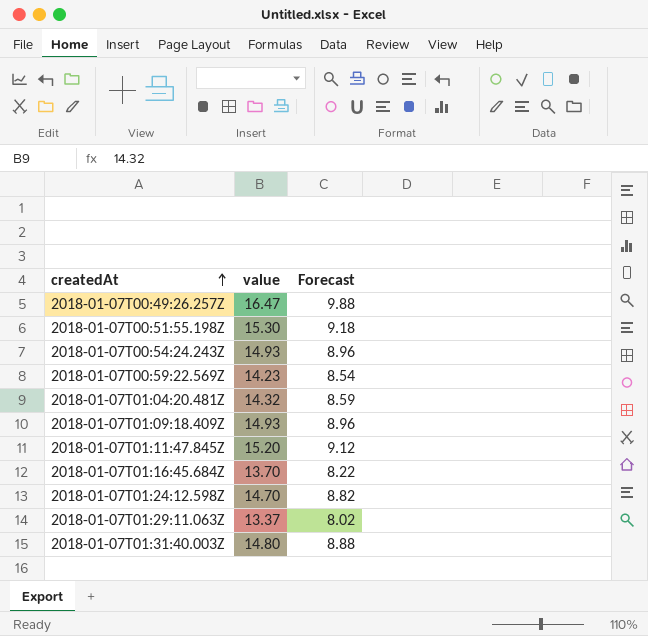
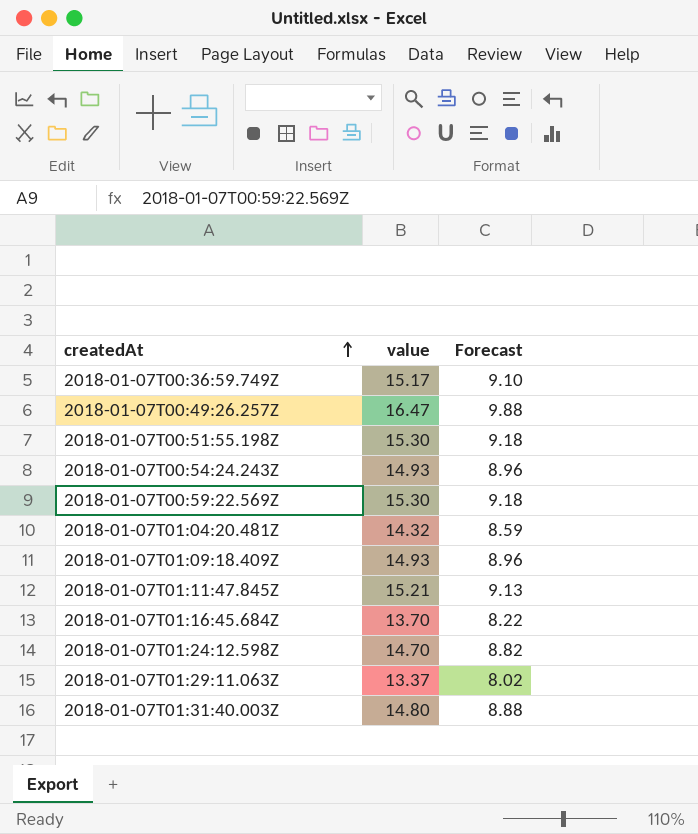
row 2018-01-07T00:36:59.749Z: none -> 15.17 | 9.10
2018-01-07T00:59:22.569Z | value: 14.23 -> 15.30
2018-01-07T00:59:22.569Z | Forecast: 8.54 -> 9.18
2018-01-07T01:11:47.845Z | value: 15.20 -> 15.21
2018-01-07T01:11:47.845Z | Forecast: 9.12 -> 9.13

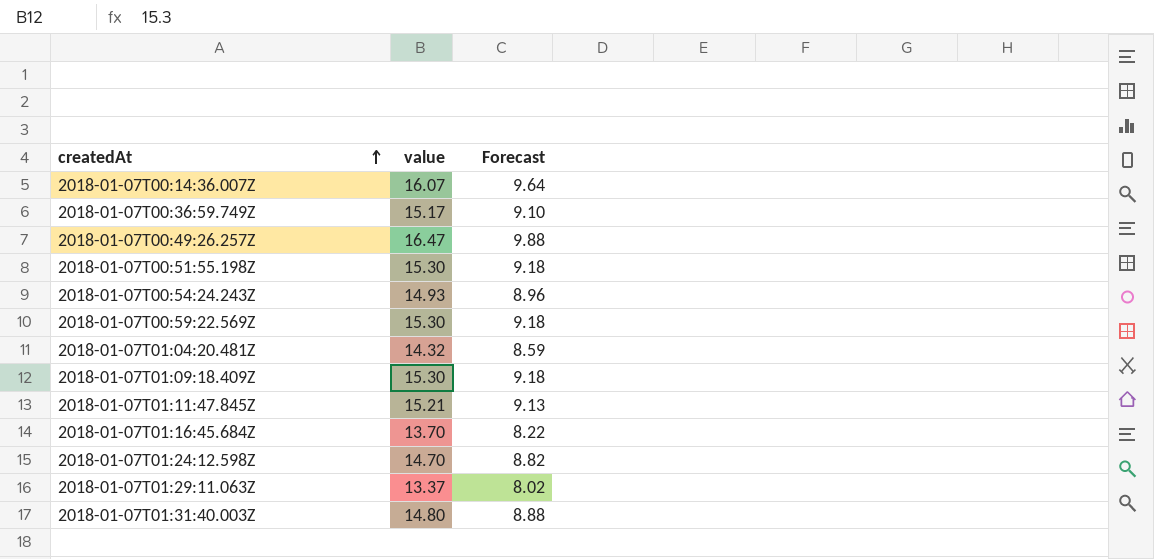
row 2018-01-07T00:14:36.007Z: none -> 16.07 | 9.64
2018-01-07T01:09:18.409Z | value: 14.93 -> 15.30
2018-01-07T01:09:18.409Z | Forecast: 8.96 -> 9.18

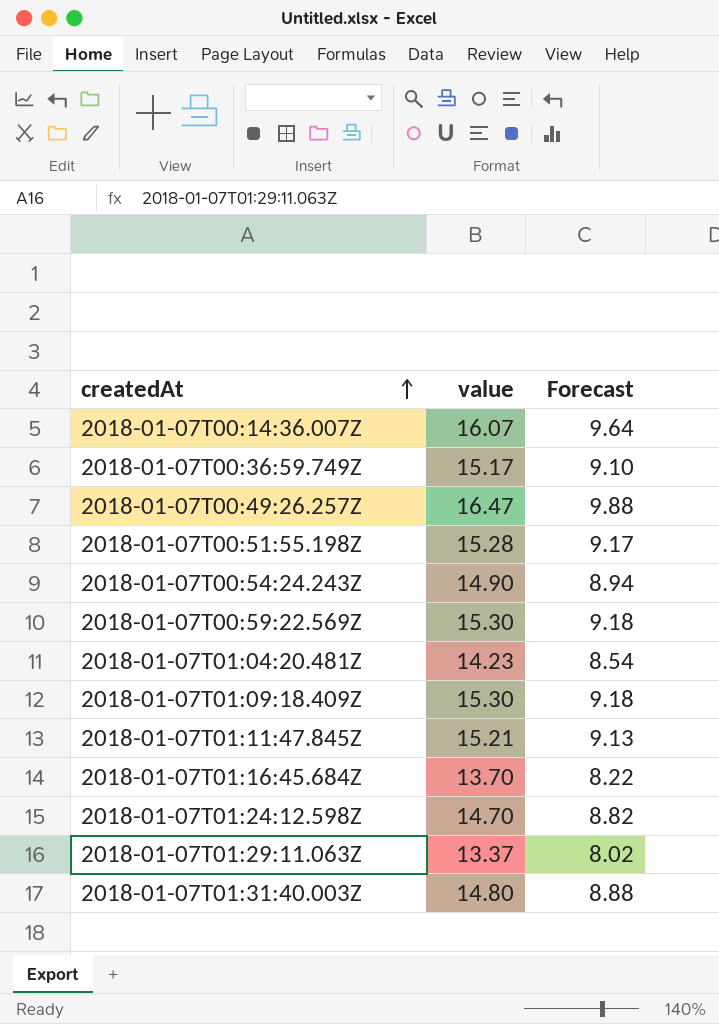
2018-01-07T00:51:55.198Z | value: 15.30 -> 15.28
2018-01-07T00:51:55.198Z | Forecast: 9.18 -> 9.17
2018-01-07T00:54:24.243Z | value: 14.93 -> 14.90
2018-01-07T00:54:24.243Z | Forecast: 8.96 -> 8.94
2018-01-07T01:04:20.481Z | value: 14.32 -> 14.23
2018-01-07T01:04:20.481Z | Forecast: 8.59 -> 8.54

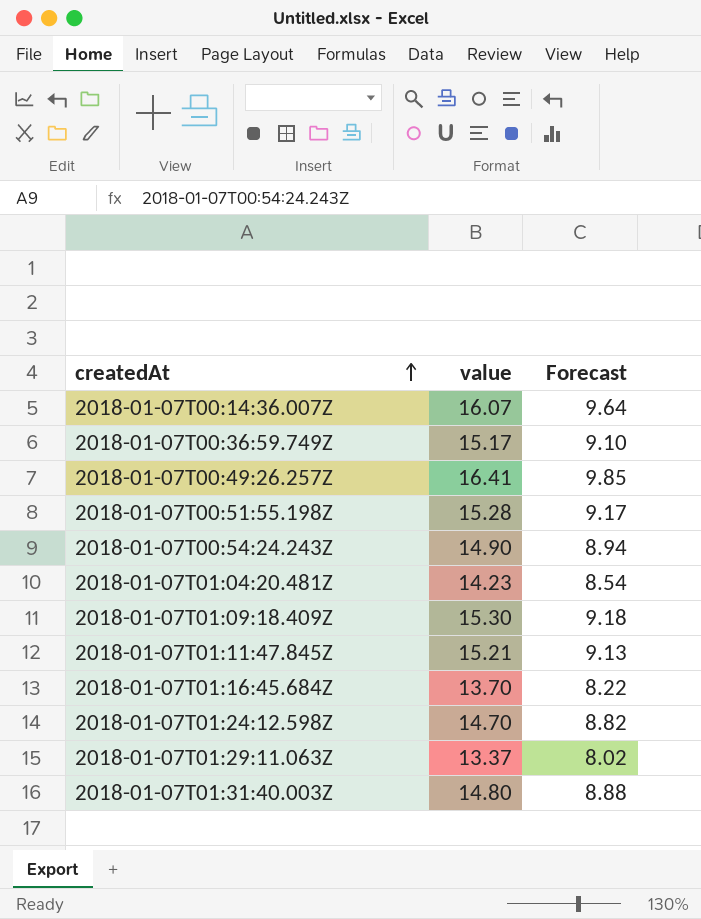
row 2018-01-07T00:59:22.569Z: 15.30 | 9.18 -> none
2018-01-07T00:49:26.257Z | value: 16.47 -> 16.41
2018-01-07T00:49:26.257Z | Forecast: 9.88 -> 9.85

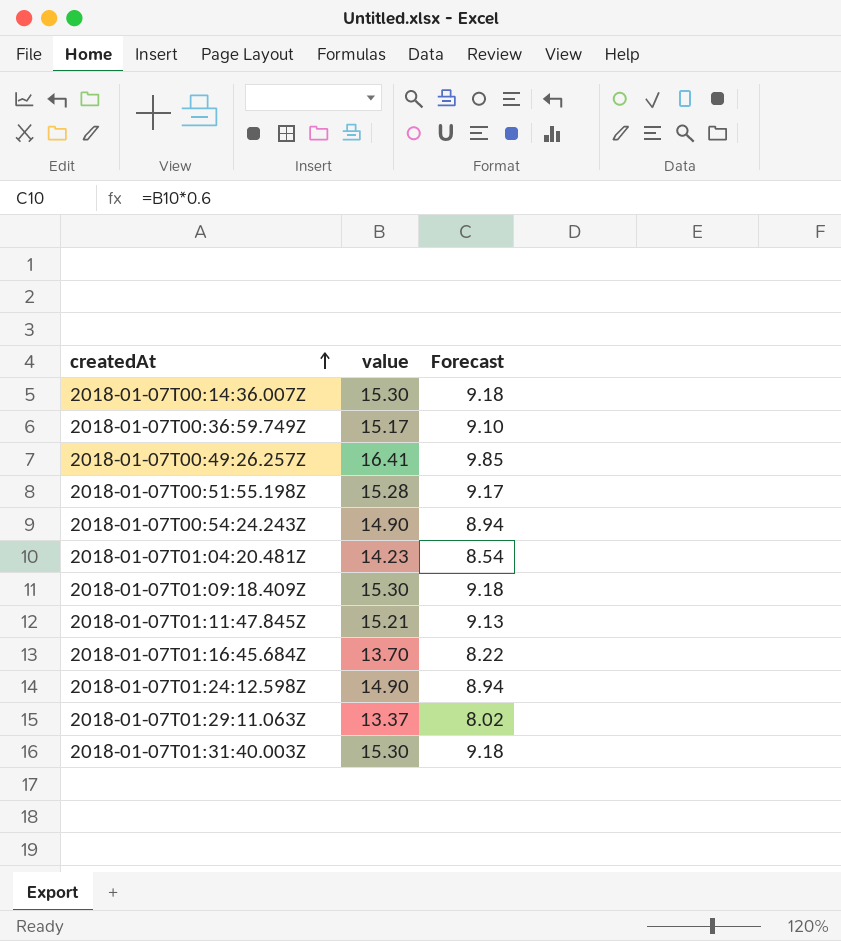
2018-01-07T00:14:36.007Z | value: 16.07 -> 15.30
2018-01-07T00:14:36.007Z | Forecast: 9.64 -> 9.18
2018-01-07T01:24:12.598Z | value: 14.70 -> 14.90
2018-01-07T01:24:12.598Z | Forecast: 8.82 -> 8.94
2018-01-07T01:31:40.003Z | value: 14.80 -> 15.30
2018-01-07T01:31:40.003Z | Forecast: 8.88 -> 9.18

